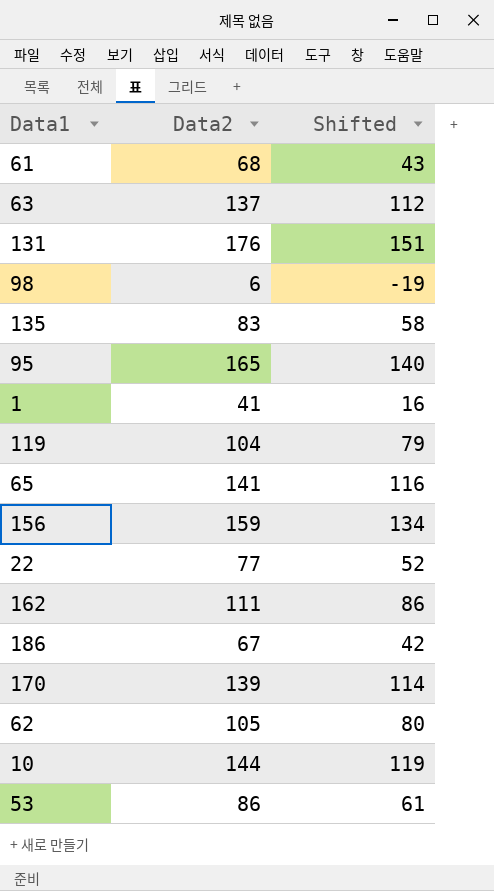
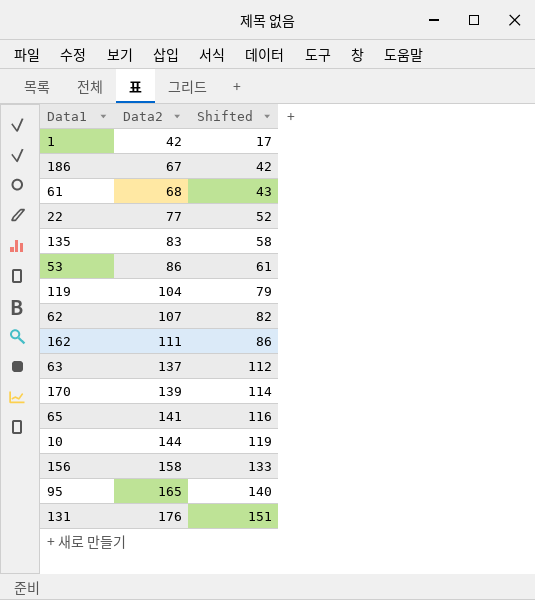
row order: none -> Data2 ascending
row 98: 6 | -19 -> none
1 | Data2: 41 -> 42
1 | Shifted: 16 -> 17
62 | Data2: 105 -> 107
62 | Shifted: 80 -> 82
156 | Data2: 159 -> 158
156 | Shifted: 134 -> 133

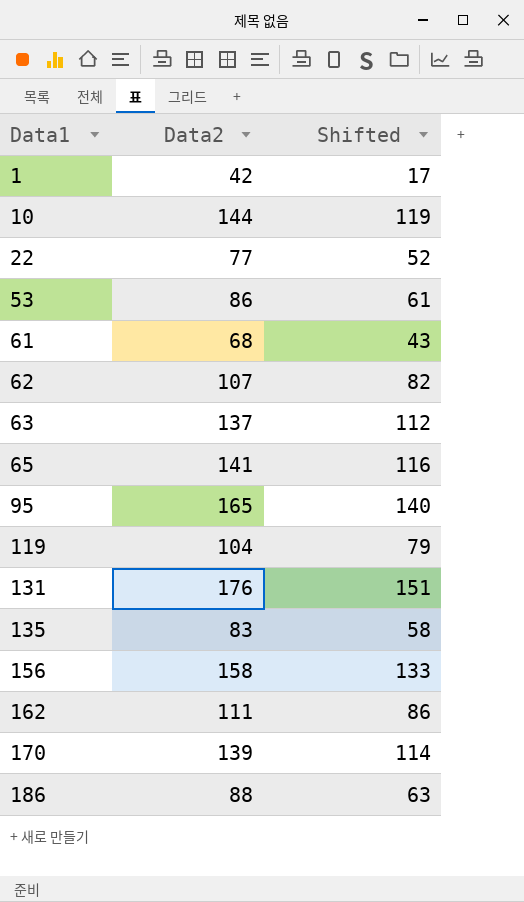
row order: Data2 ascending -> Data1 ascending
186 | Data2: 67 -> 88
186 | Shifted: 42 -> 63

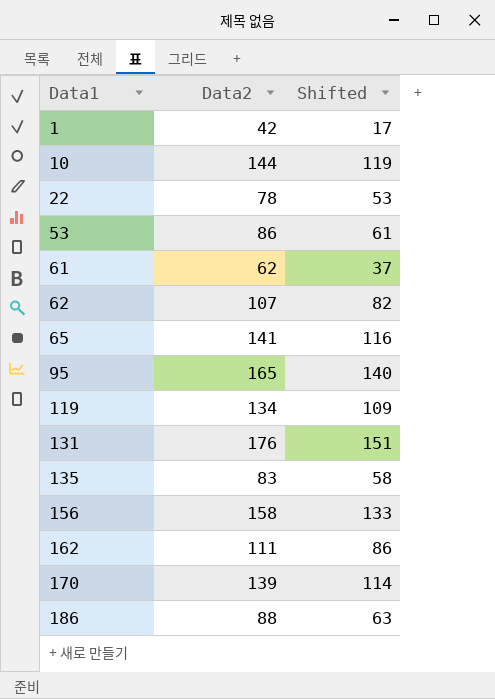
row 63: 137 | 112 -> none
22 | Data2: 77 -> 78
22 | Shifted: 52 -> 53
61 | Data2: 68 -> 62
61 | Shifted: 43 -> 37
119 | Data2: 104 -> 134
119 | Shifted: 79 -> 109

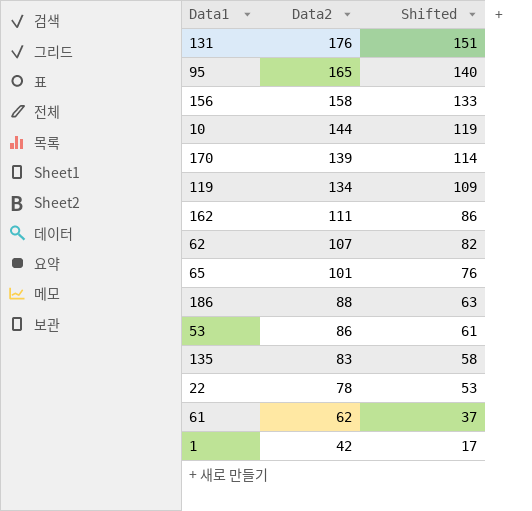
row order: Data1 ascending -> Data2 descending
65 | Data2: 141 -> 101
65 | Shifted: 116 -> 76

